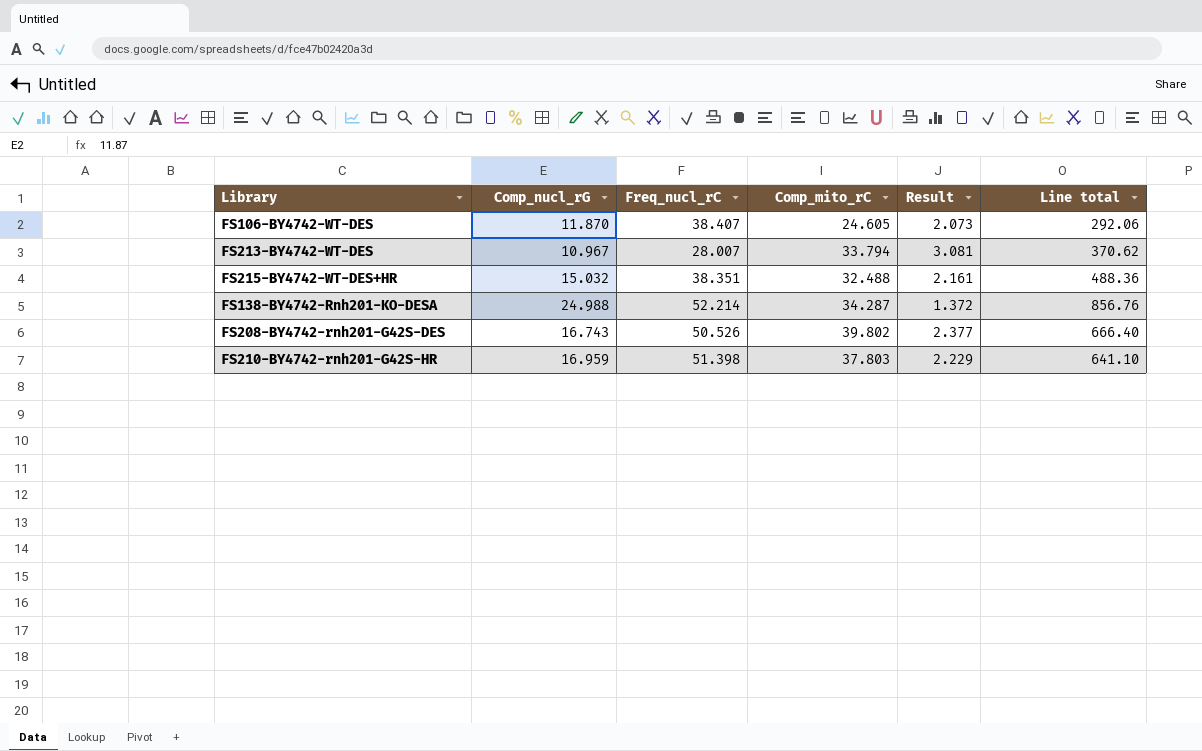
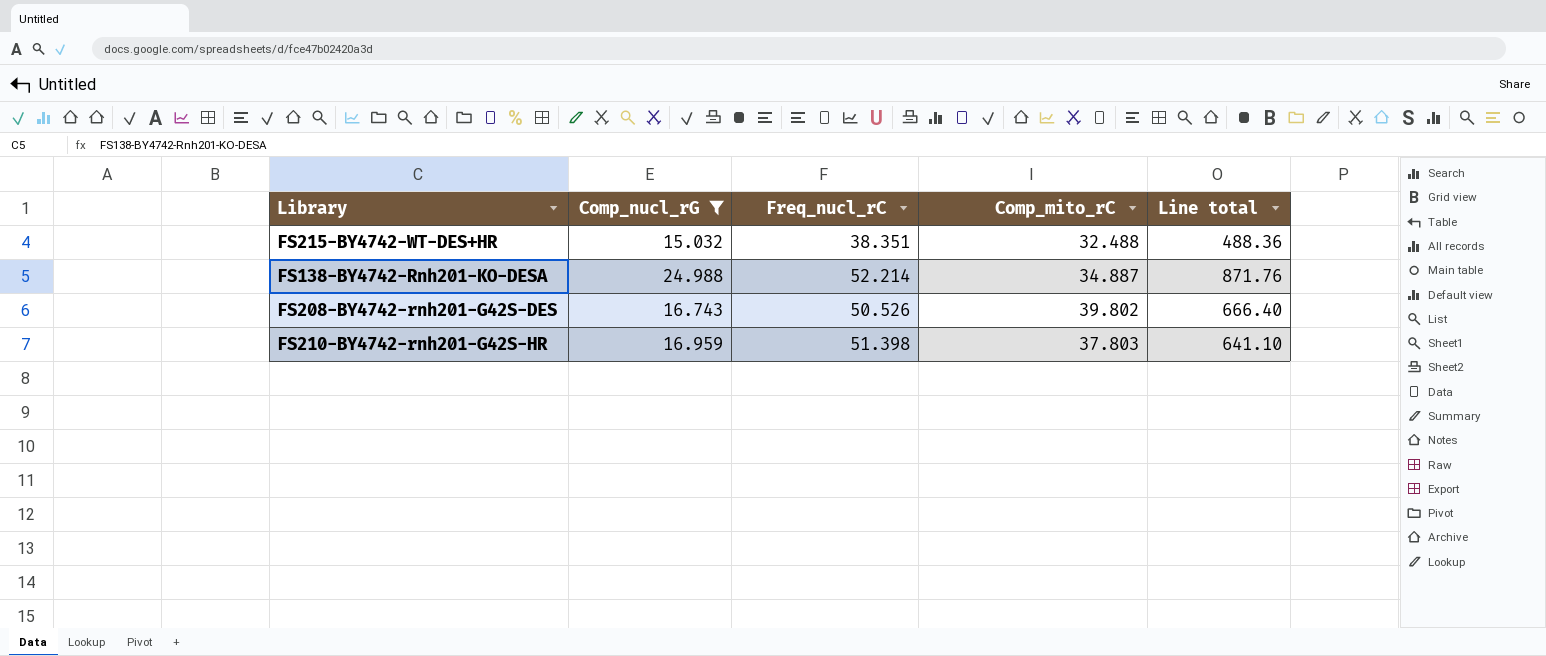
filter: none -> Comp_nucl_rG >= 15.032
column Result | formula: [Comp_mito_rC] / [Comp_nucl_rG] -> none
FS138-BY4742-Rnh201-KO-DESA | Comp_mito_rC: 34.287 -> 34.887
FS138-BY4742-Rnh201-KO-DESA | Line total: 856.76 -> 871.76

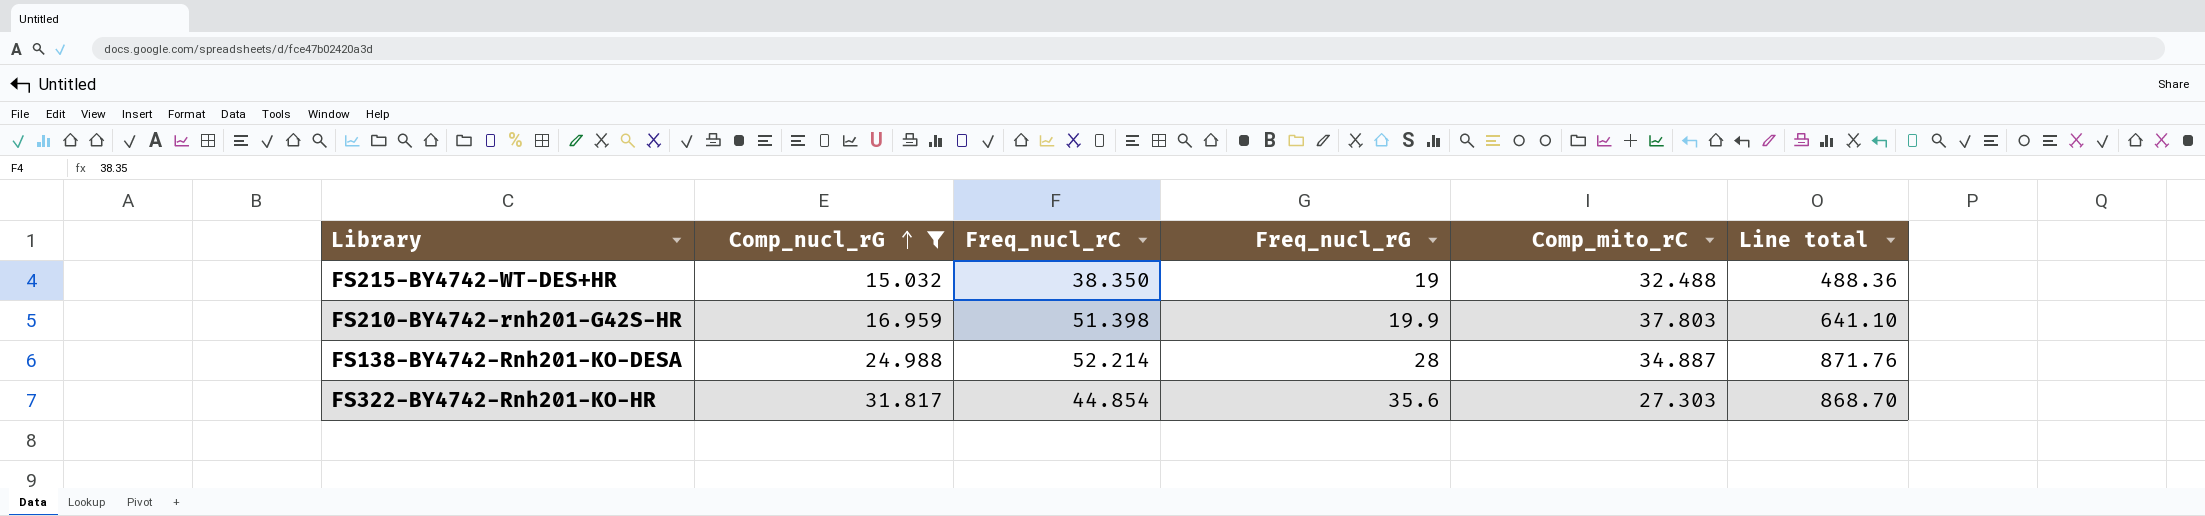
row order: none -> Comp_nucl_rG ascending
column Freq_nucl_rG | position: none -> 4
row FS208-BY4742-rnh201-G42S-DES: 16.743 | 50.526 | 39.802 | 666.40 -> none
FS215-BY4742-WT-DES+HR | Freq_nucl_rC: 38.351 -> 38.350
row FS322-BY4742-Rnh201-KO-HR: none -> 31.817 | 44.854 | 35.6 | 27.303 | 868.70

